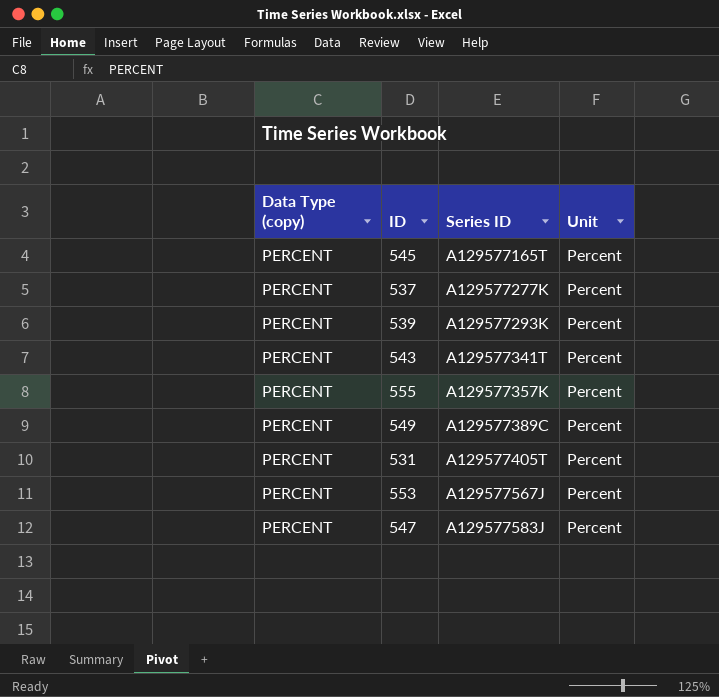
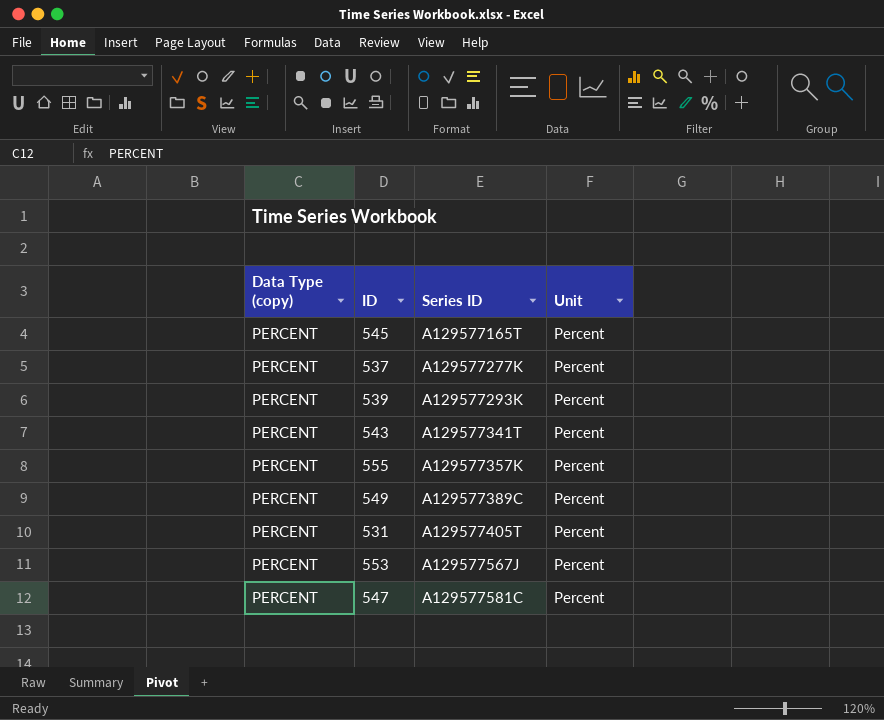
547 | Series ID: A129577583J -> A129577581C

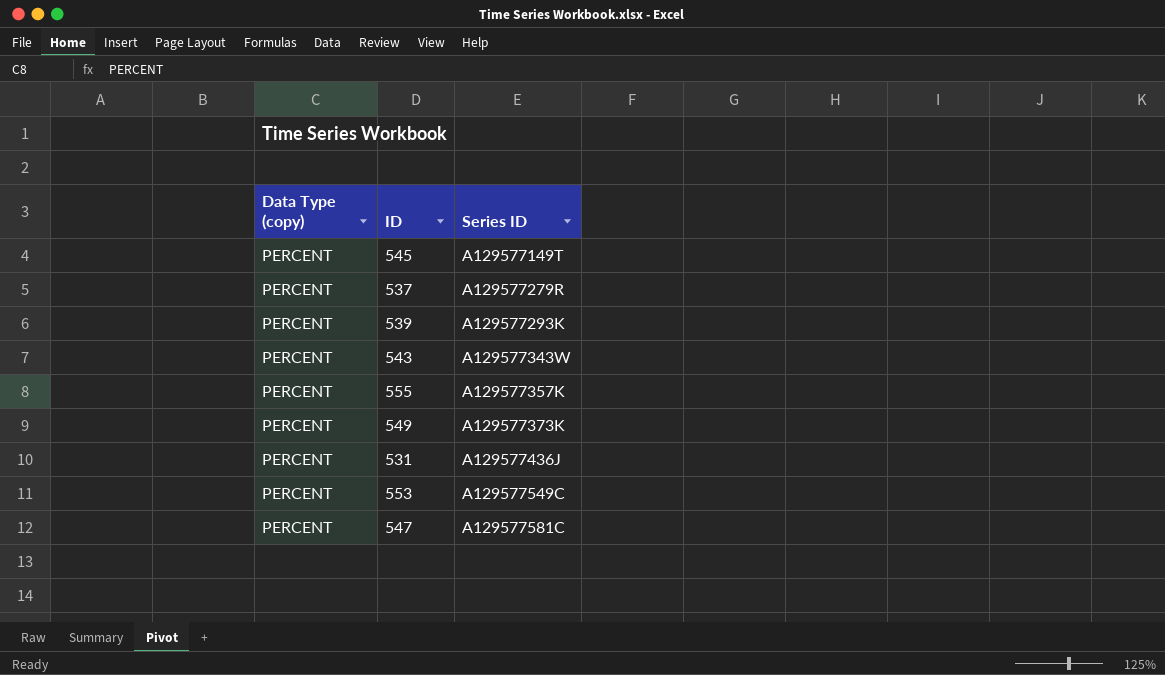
column Unit | position: 4 -> none
545 | Series ID: A129577165T -> A129577149T
537 | Series ID: A129577277K -> A129577279R
543 | Series ID: A129577341T -> A129577343W
549 | Series ID: A129577389C -> A129577373K
531 | Series ID: A129577405T -> A129577436J
553 | Series ID: A129577567J -> A129577549C

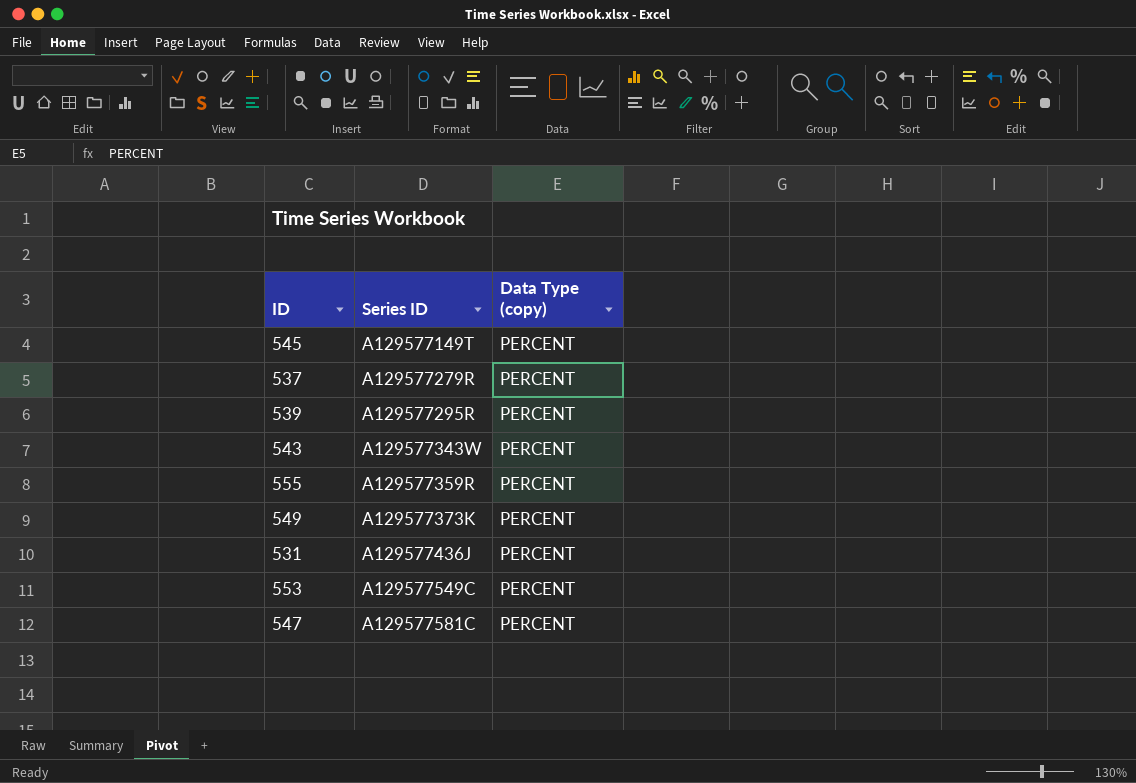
column Data Type (copy) | position: 1 -> 3
539 | Series ID: A129577293K -> A129577295R
555 | Series ID: A129577357K -> A129577359R

